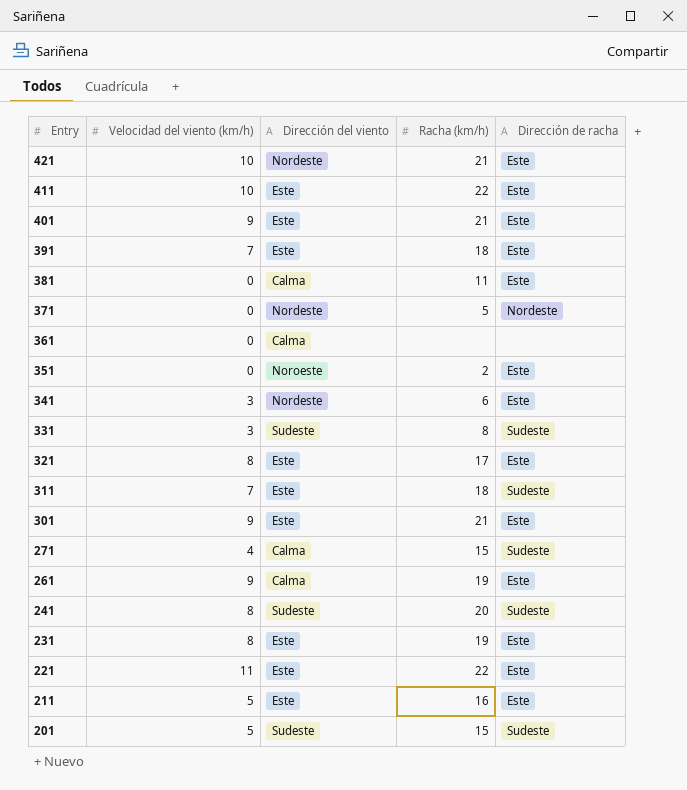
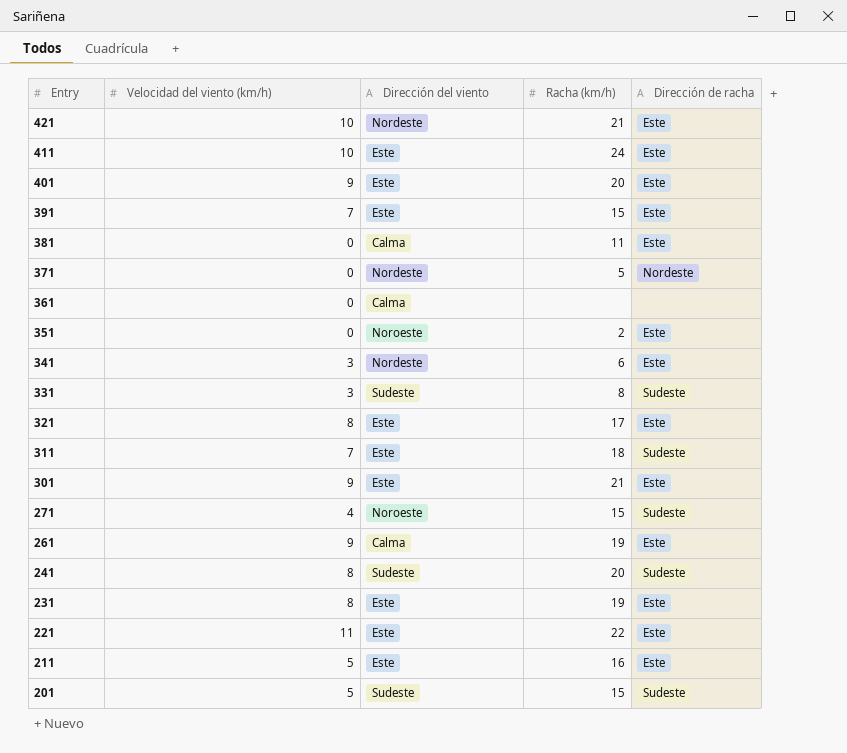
411 | Racha (km/h): 22 -> 24
401 | Racha (km/h): 21 -> 20
391 | Racha (km/h): 18 -> 15
271 | Dirección del viento: Calma -> Noroeste

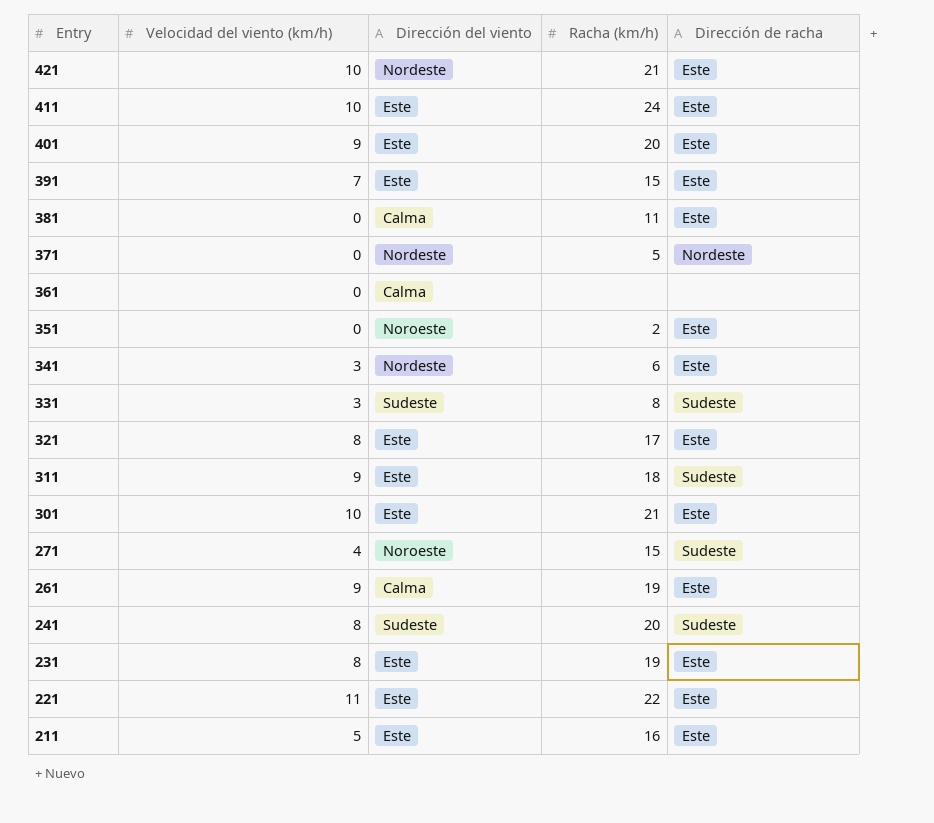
row 201: 5 | Sudeste | 15 | Sudeste -> none
311 | Velocidad del viento (km/h): 7 -> 9
301 | Velocidad del viento (km/h): 9 -> 10

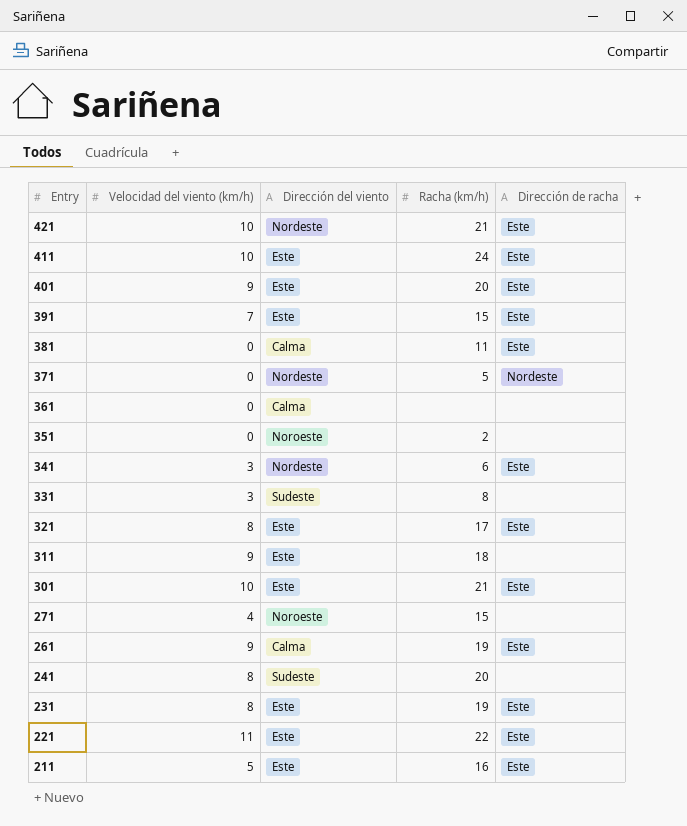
351 | Dirección de racha: Este -> none
331 | Dirección de racha: Sudeste -> none
311 | Dirección de racha: Sudeste -> none
271 | Dirección de racha: Sudeste -> none
241 | Dirección de racha: Sudeste -> none

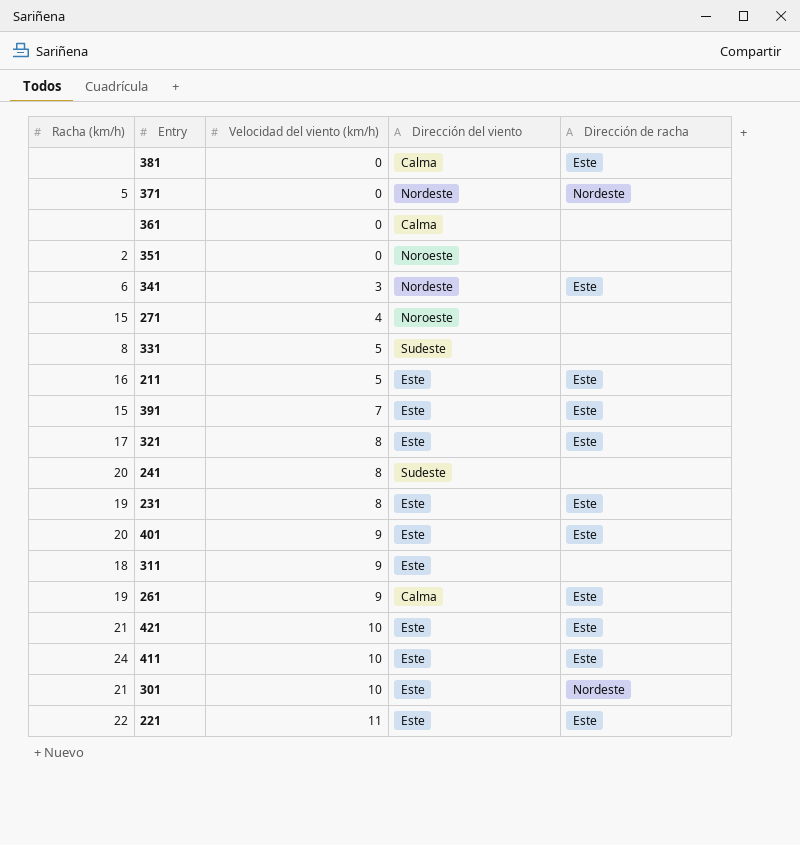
row order: Entry descending -> Velocidad del viento (km/h) ascending
column Racha (km/h) | position: 4 -> 1
381 | Racha (km/h): 11 -> none
331 | Velocidad del viento (km/h): 3 -> 5
421 | Dirección del viento: Nordeste -> Este
301 | Dirección de racha: Este -> Nordeste

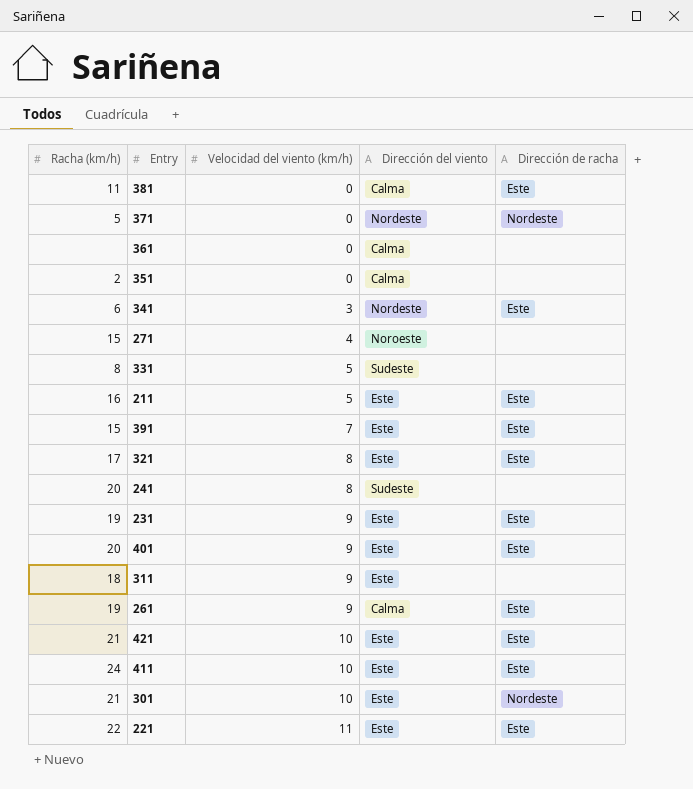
381 | Racha (km/h): none -> 11
351 | Dirección del viento: Noroeste -> Calma
231 | Velocidad del viento (km/h): 8 -> 9

